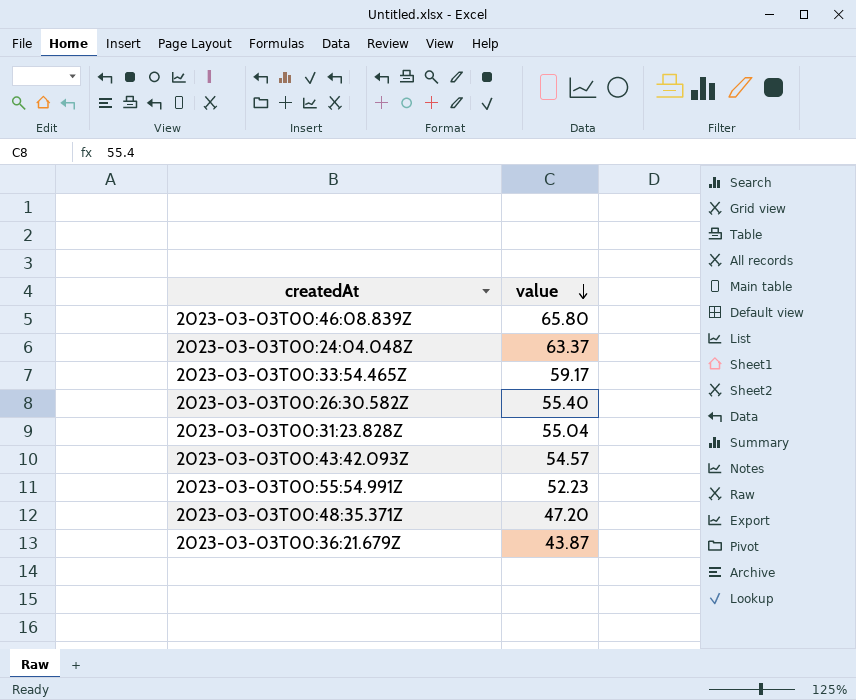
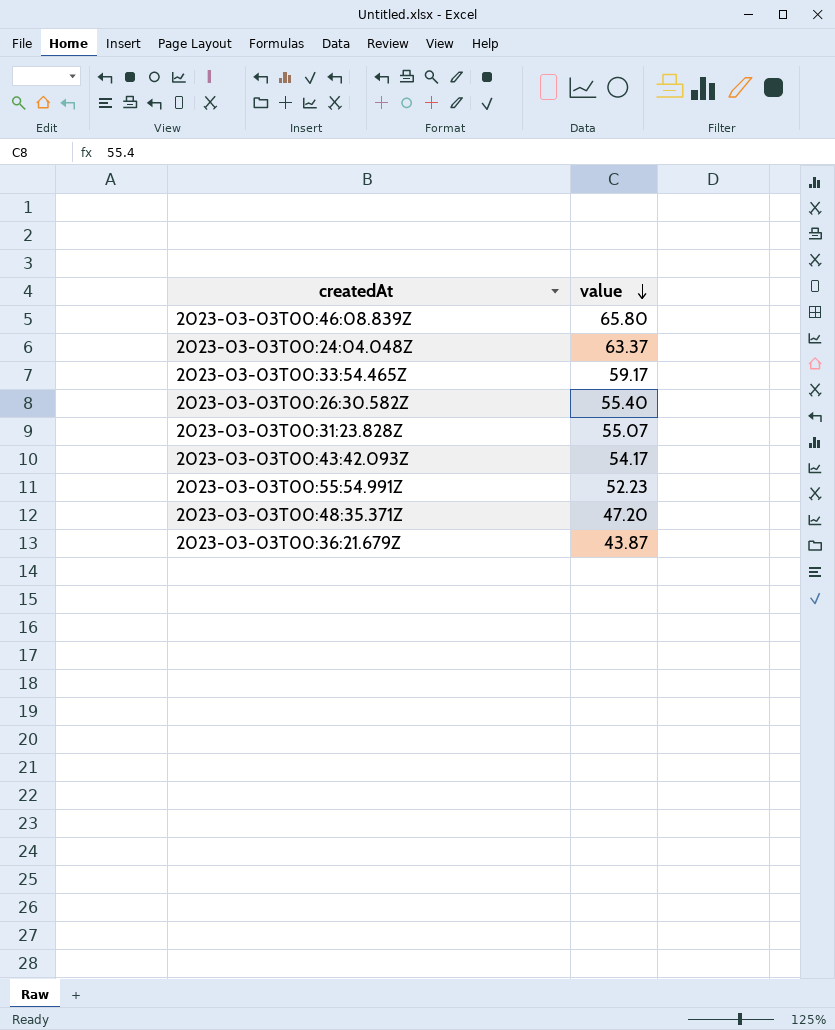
2023-03-03T00:31:23.828Z | value: 55.04 -> 55.07
2023-03-03T00:43:42.093Z | value: 54.57 -> 54.17

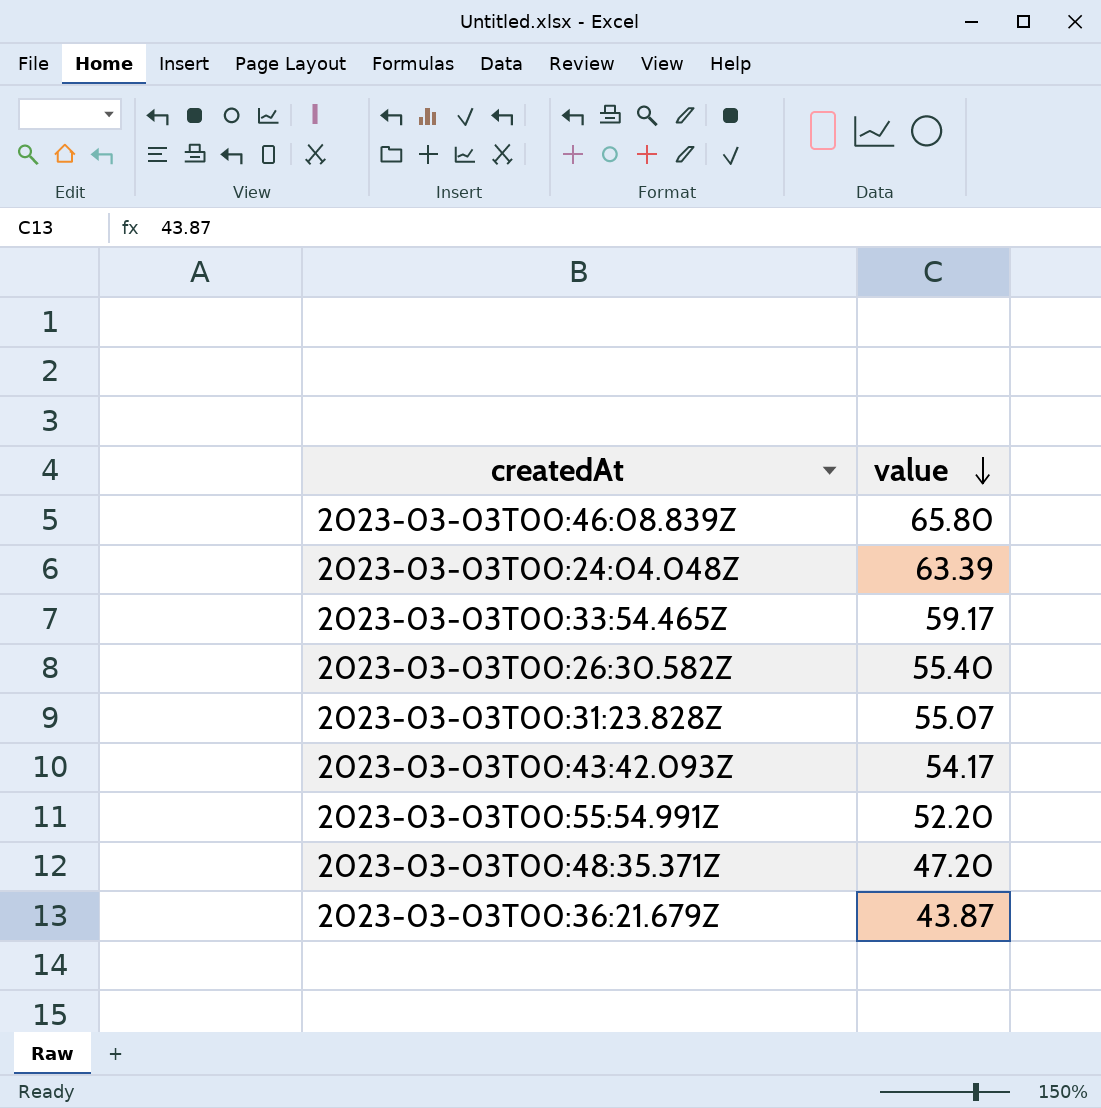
2023-03-03T00:24:04.048Z | value: 63.37 -> 63.39
2023-03-03T00:55:54.991Z | value: 52.23 -> 52.20

